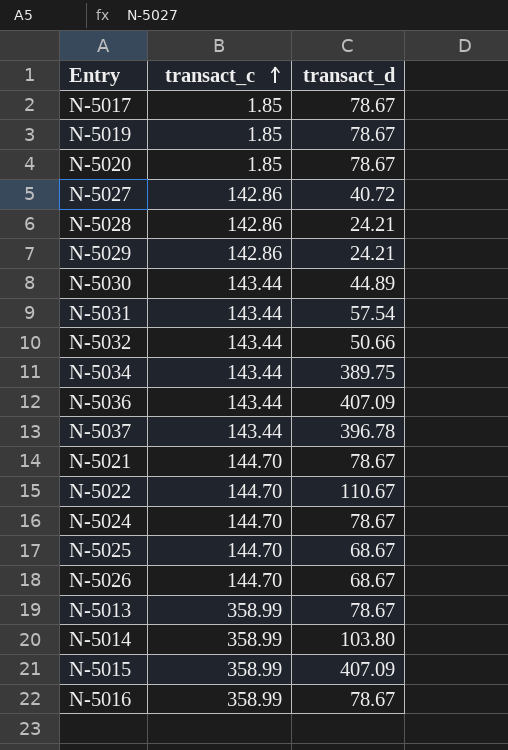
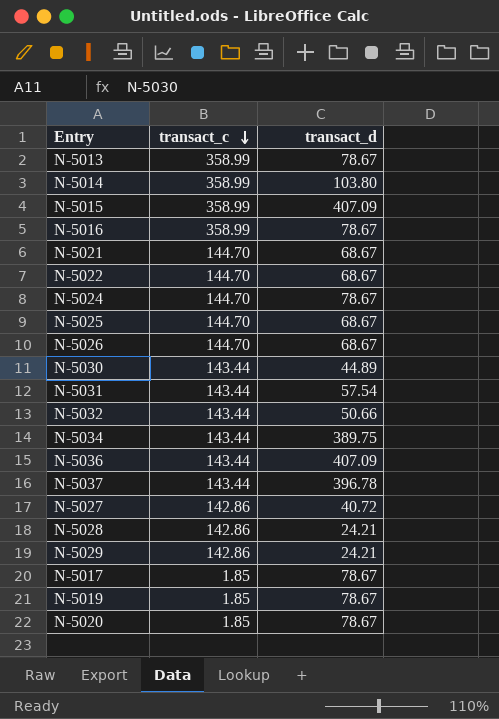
row order: transact_c ascending -> transact_c descending
N-5021 | transact_d: 78.67 -> 68.67
N-5022 | transact_d: 110.67 -> 68.67

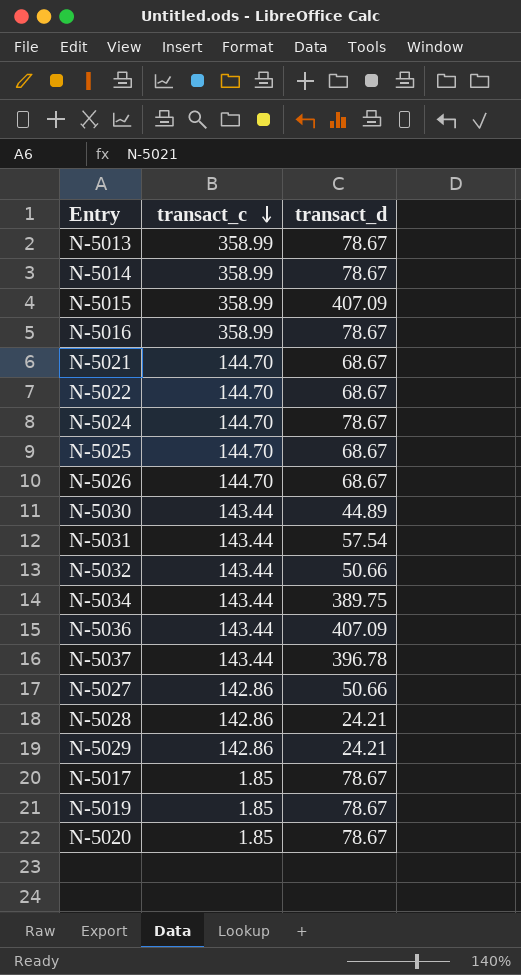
N-5014 | transact_d: 103.80 -> 78.67
N-5027 | transact_d: 40.72 -> 50.66

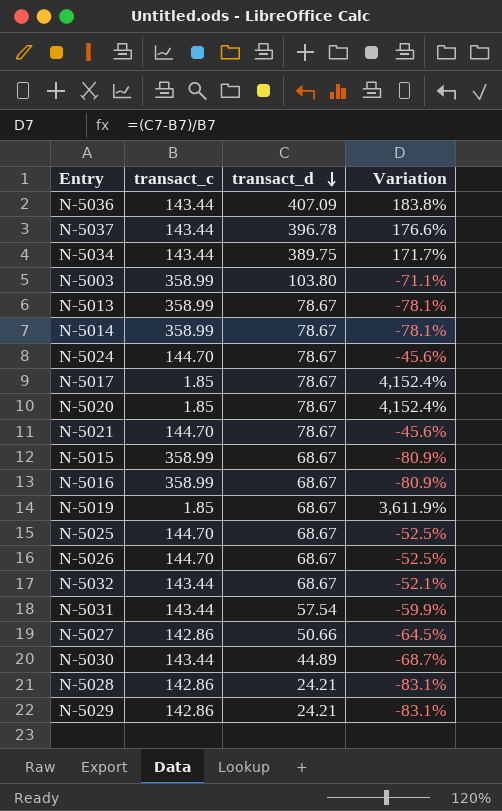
row order: transact_c descending -> transact_d descending
column Variation | formula: none -> ([transact_d] - [transact_c]) / [transact_c]
row N-5022: 144.70 | 68.67 -> none
row N-5003: none -> 358.99 | 103.80 | -71.1%
N-5021 | transact_d: 68.67 -> 78.67
N-5015 | transact_d: 407.09 -> 68.67
N-5016 | transact_d: 78.67 -> 68.67
N-5019 | transact_d: 78.67 -> 68.67
N-5032 | transact_d: 50.66 -> 68.67

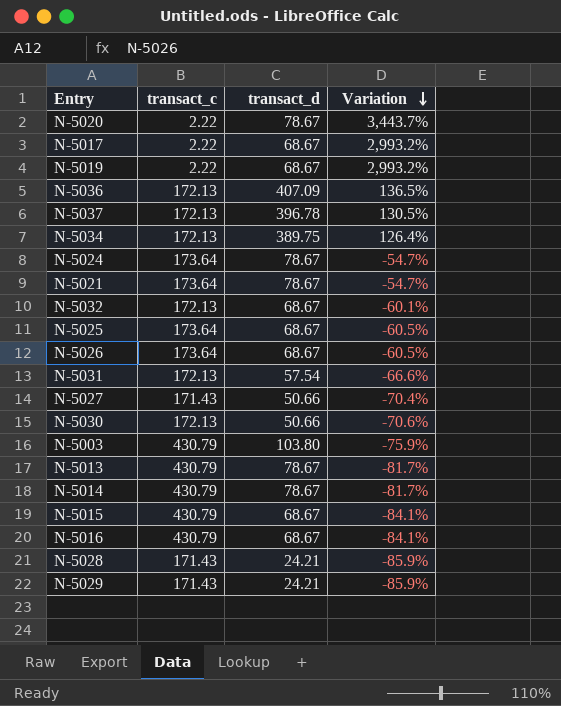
row order: transact_d descending -> Variation descending
N-5020 | transact_c: 1.85 -> 2.22
N-5020 | Variation: 4,152.4% -> 3,443.7%
N-5017 | transact_c: 1.85 -> 2.22
N-5017 | transact_d: 78.67 -> 68.67
N-5017 | Variation: 4,152.4% -> 2,993.2%
N-5019 | transact_c: 1.85 -> 2.22
N-5019 | Variation: 3,611.9% -> 2,993.2%
N-5036 | transact_c: 143.44 -> 172.13
N-5036 | Variation: 183.8% -> 136.5%
N-5037 | transact_c: 143.44 -> 172.13
N-5037 | Variation: 176.6% -> 130.5%
N-5034 | transact_c: 143.44 -> 172.13
N-5034 | Variation: 171.7% -> 126.4%
N-5024 | transact_c: 144.70 -> 173.64
N-5024 | Variation: -45.6% -> -54.7%
N-5021 | transact_c: 144.70 -> 173.64
N-5021 | Variation: -45.6% -> -54.7%
N-5032 | transact_c: 143.44 -> 172.13
N-5032 | Variation: -52.1% -> -60.1%
N-5025 | transact_c: 144.70 -> 173.64
N-5025 | Variation: -52.5% -> -60.5%
N-5026 | transact_c: 144.70 -> 173.64
N-5026 | Variation: -52.5% -> -60.5%
N-5031 | transact_c: 143.44 -> 172.13
N-5031 | Variation: -59.9% -> -66.6%
N-5027 | transact_c: 142.86 -> 171.43
N-5027 | Variation: -64.5% -> -70.4%
N-5030 | transact_c: 143.44 -> 172.13
N-5030 | transact_d: 44.89 -> 50.66
N-5030 | Variation: -68.7% -> -70.6%
N-5003 | transact_c: 358.99 -> 430.79
N-5003 | Variation: -71.1% -> -75.9%
N-5013 | transact_c: 358.99 -> 430.79
N-5013 | Variation: -78.1% -> -81.7%
N-5014 | transact_c: 358.99 -> 430.79
N-5014 | Variation: -78.1% -> -81.7%
N-5015 | transact_c: 358.99 -> 430.79
N-5015 | Variation: -80.9% -> -84.1%
N-5016 | transact_c: 358.99 -> 430.79
N-5016 | Variation: -80.9% -> -84.1%
N-5028 | transact_c: 142.86 -> 171.43
N-5028 | Variation: -83.1% -> -85.9%
N-5029 | transact_c: 142.86 -> 171.43
N-5029 | Variation: -83.1% -> -85.9%

